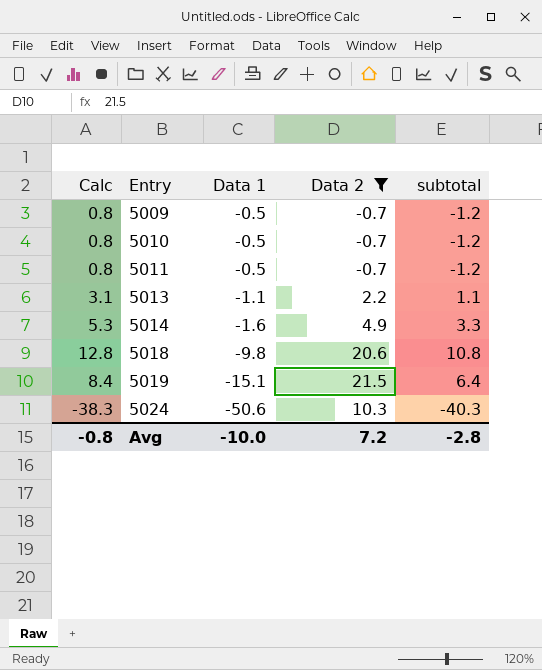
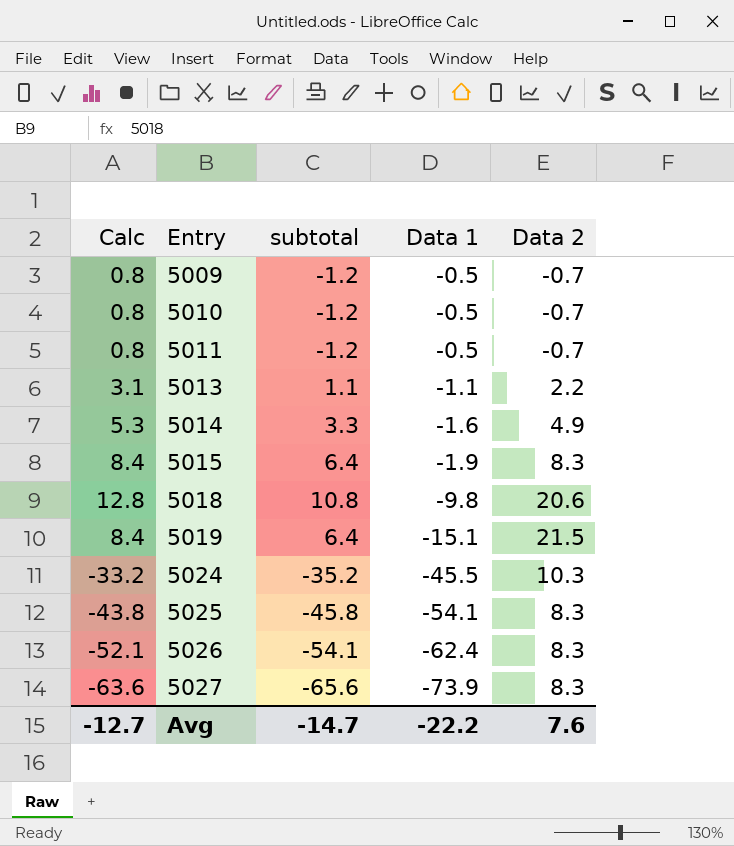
filter: Data 2 != 8.3 -> none
column subtotal | position: 5 -> 3
5024 | Calc: -38.3 -> -33.2
5024 | subtotal: -40.3 -> -35.2
5024 | Data 1: -50.6 -> -45.5
Avg | Calc: -0.8 -> -12.7
Avg | subtotal: -2.8 -> -14.7
Avg | Data 1: -10.0 -> -22.2
Avg | Data 2: 7.2 -> 7.6

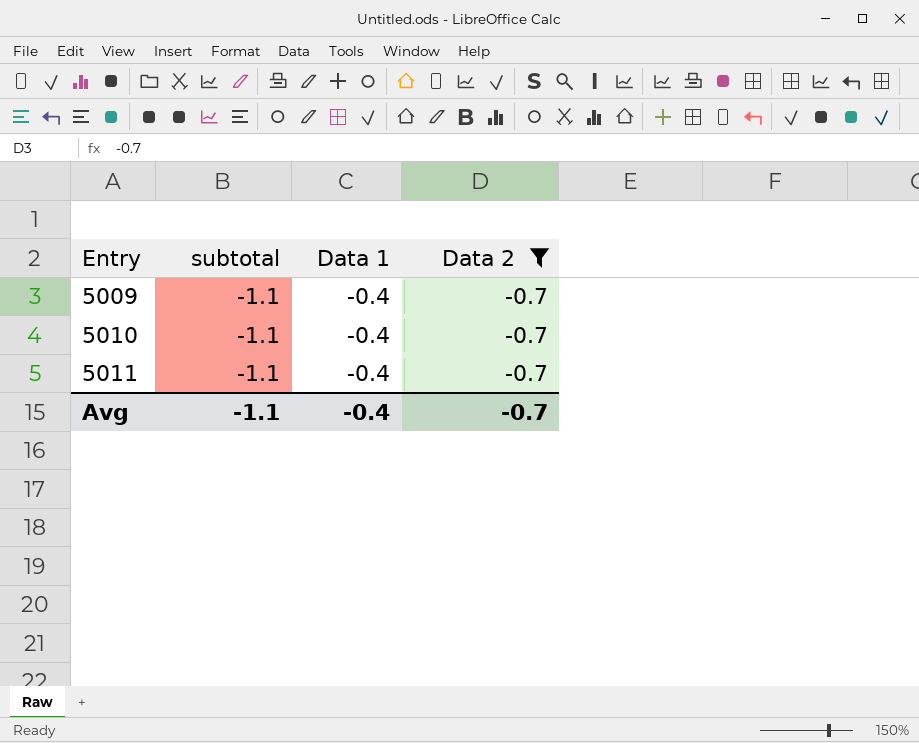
filter: none -> Data 2 = -0.7
column Calc | formula: [subtotal] + 2 -> none
5009 | subtotal: -1.2 -> -1.1
5009 | Data 1: -0.5 -> -0.4
5010 | subtotal: -1.2 -> -1.1
5010 | Data 1: -0.5 -> -0.4
5011 | subtotal: -1.2 -> -1.1
5011 | Data 1: -0.5 -> -0.4
Avg | subtotal: -14.7 -> -1.1
Avg | Data 1: -22.2 -> -0.4
Avg | Data 2: 7.6 -> -0.7

